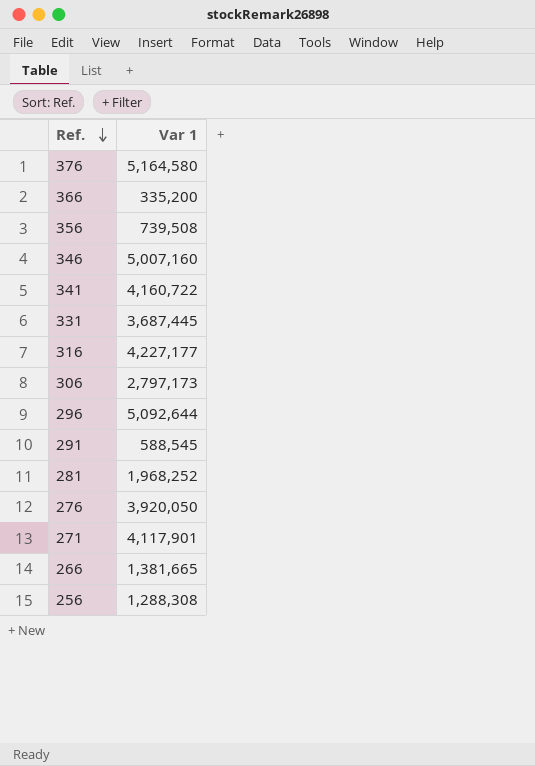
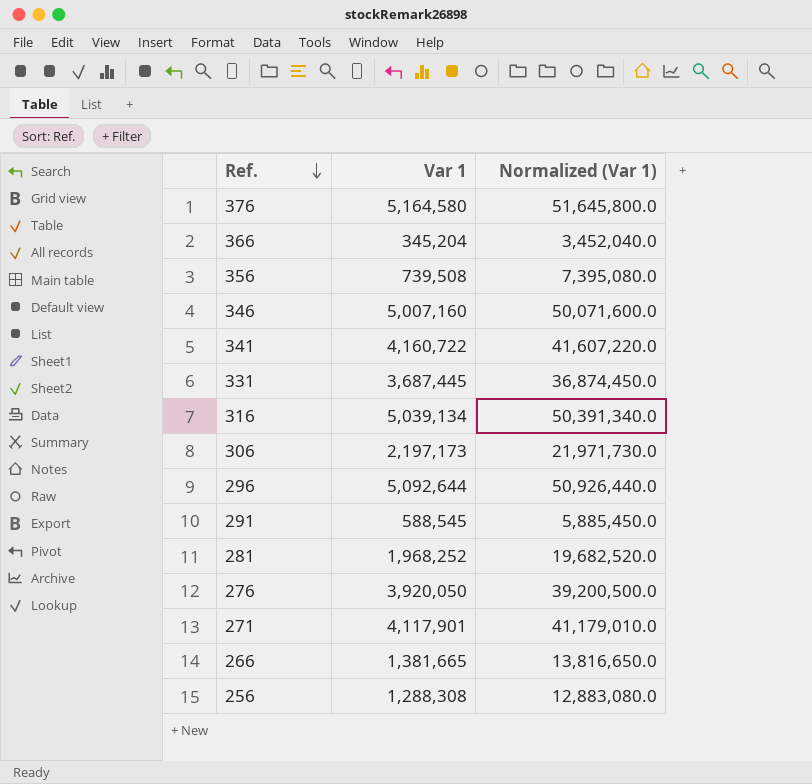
column Normalized (Var 1) | formula: none -> [Var 1] * 10
366 | Var 1: 335,200 -> 345,204
316 | Var 1: 4,227,177 -> 5,039,134
306 | Var 1: 2,797,173 -> 2,197,173

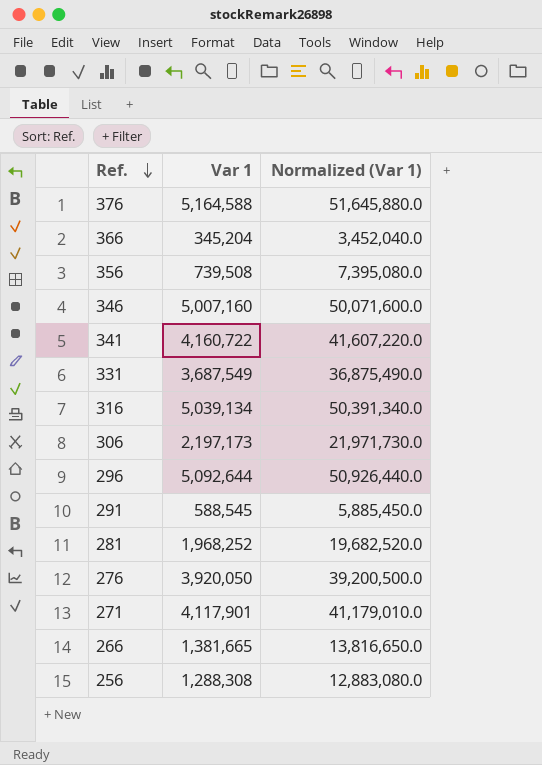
376 | Var 1: 5,164,580 -> 5,164,588
376 | Normalized (Var 1): 51,645,800.0 -> 51,645,880.0
331 | Var 1: 3,687,445 -> 3,687,549
331 | Normalized (Var 1): 36,874,450.0 -> 36,875,490.0

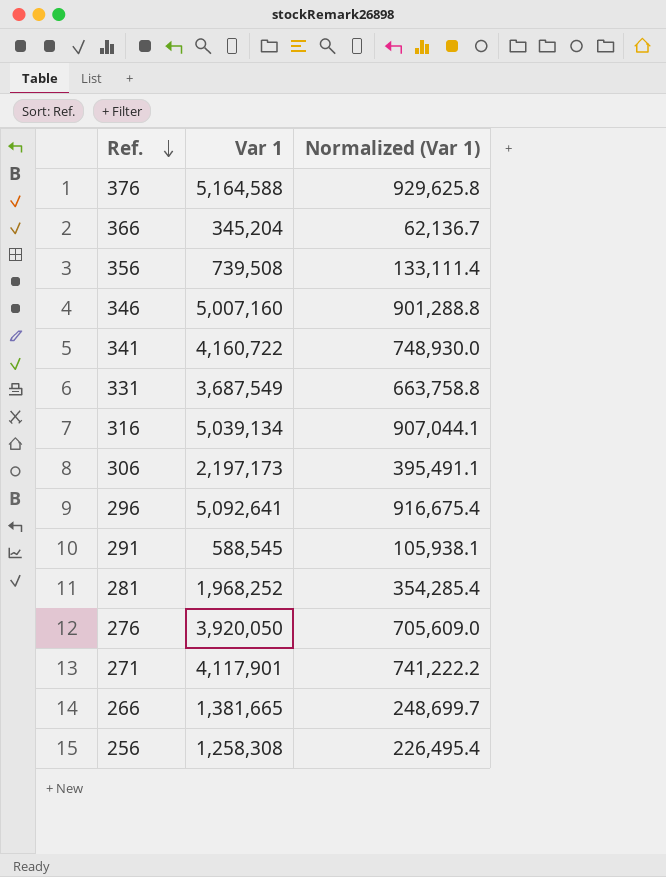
column Normalized (Var 1) | formula: [Var 1] * 10 -> [Var 1] * 0.18
296 | Var 1: 5,092,644 -> 5,092,641
256 | Var 1: 1,288,308 -> 1,258,308

